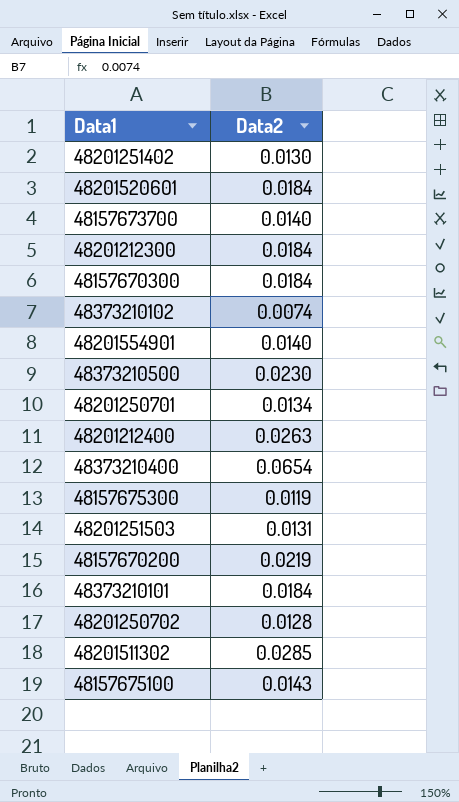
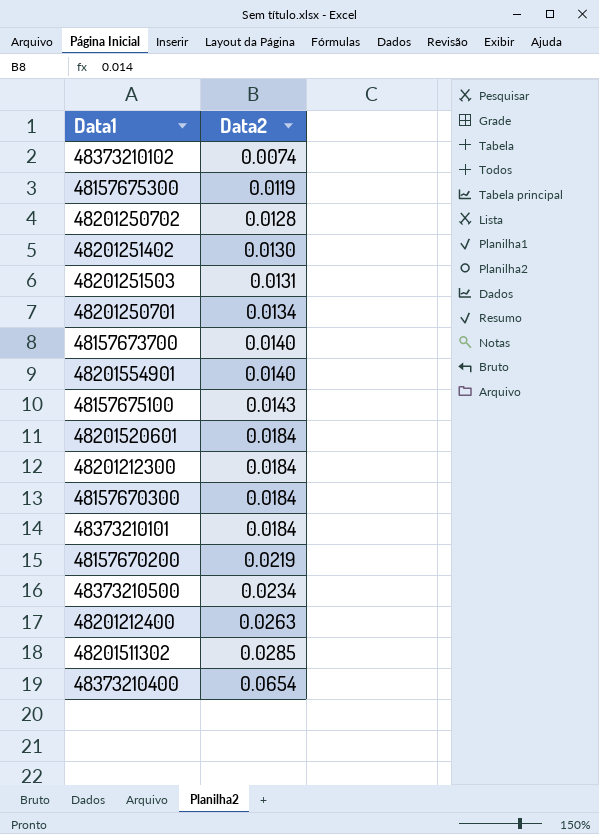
row order: none -> Data2 ascending
48373210500 | Data2: 0.0230 -> 0.0234

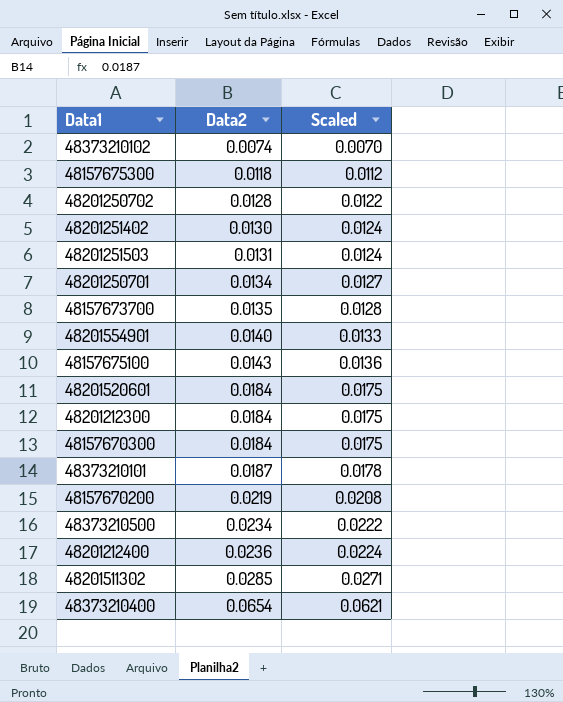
column Scaled | formula: none -> [Data2] * 0.95
48157675300 | Data2: 0.0119 -> 0.0118
48157673700 | Data2: 0.0140 -> 0.0135
48373210101 | Data2: 0.0184 -> 0.0187
48201212400 | Data2: 0.0263 -> 0.0236

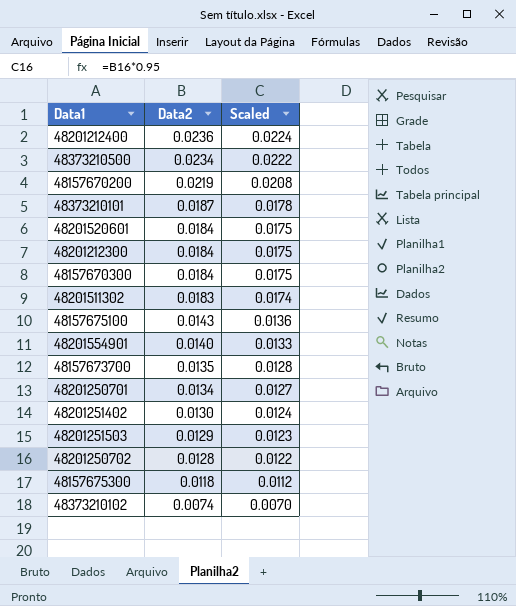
row order: Data2 ascending -> Data2 descending
row 48373210400: 0.0654 | 0.0621 -> none
48201511302 | Data2: 0.0285 -> 0.0183
48201511302 | Scaled: 0.0271 -> 0.0174
48201251503 | Data2: 0.0131 -> 0.0129
48201251503 | Scaled: 0.0124 -> 0.0123

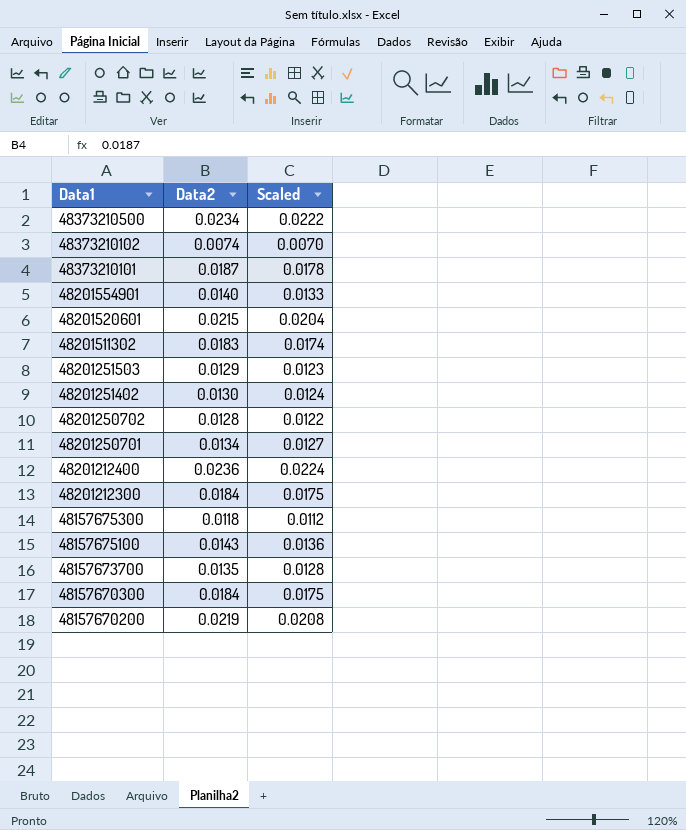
row order: Data2 descending -> Data1 descending
48201520601 | Data2: 0.0184 -> 0.0215
48201520601 | Scaled: 0.0175 -> 0.0204

